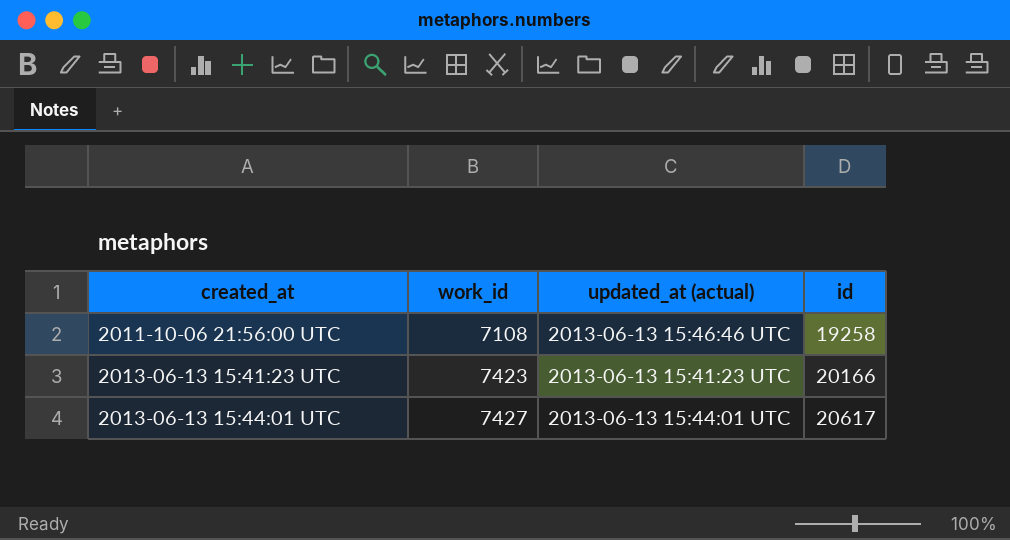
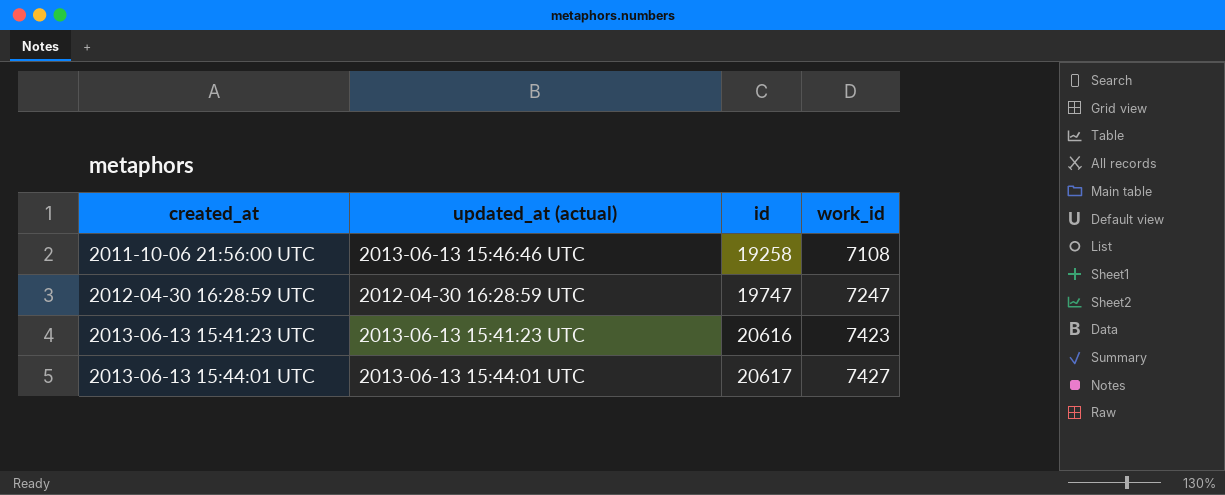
column work_id | position: 2 -> 4
row 2012-04-30 16:28:59 UTC: none -> 2012-04-30 16:28:59 UTC | 19747 | 7247
2013-06-13 15:41:23 UTC | id: 20166 -> 20616

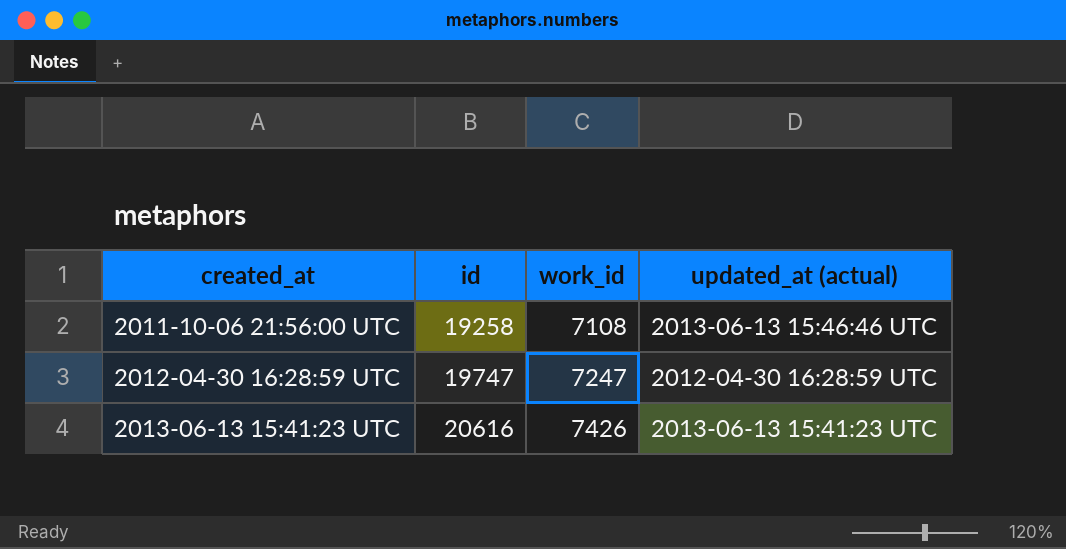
column updated_at (actual) | position: 2 -> 4
row 2013-06-13 15:44:01 UTC: 2013-06-13 15:44:01 UTC | 20617 | 7427 -> none
2013-06-13 15:41:23 UTC | work_id: 7423 -> 7426

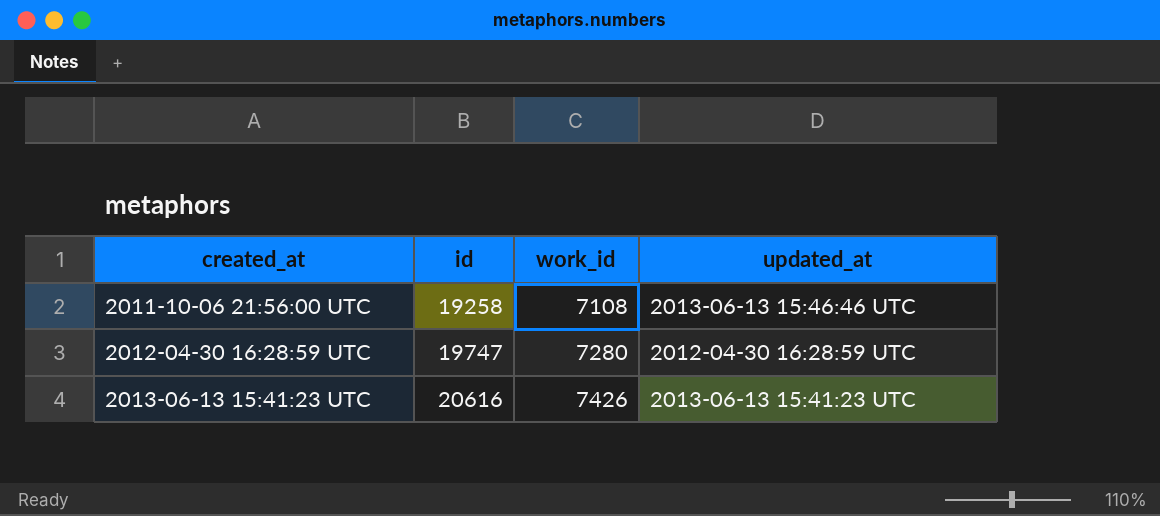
column name: updated_at (actual) -> updated_at
2012-04-30 16:28:59 UTC | work_id: 7247 -> 7280

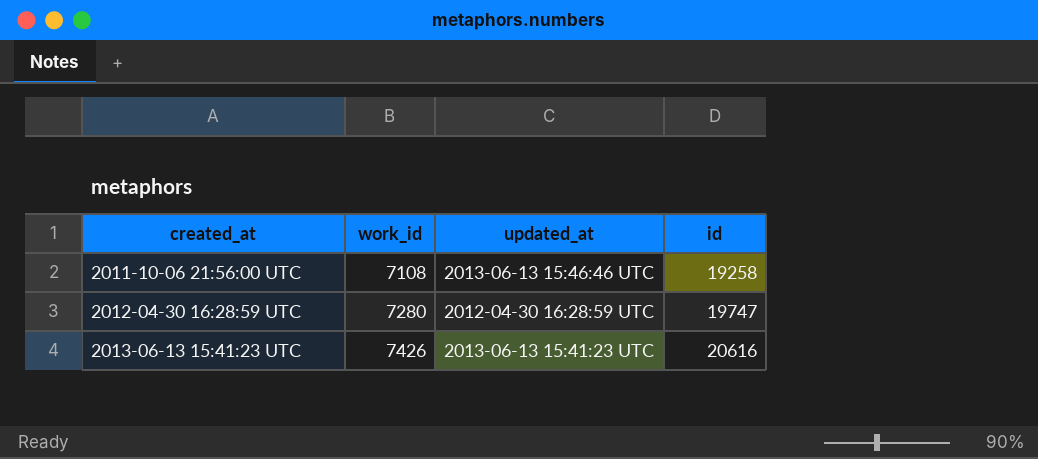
column id | position: 2 -> 4

